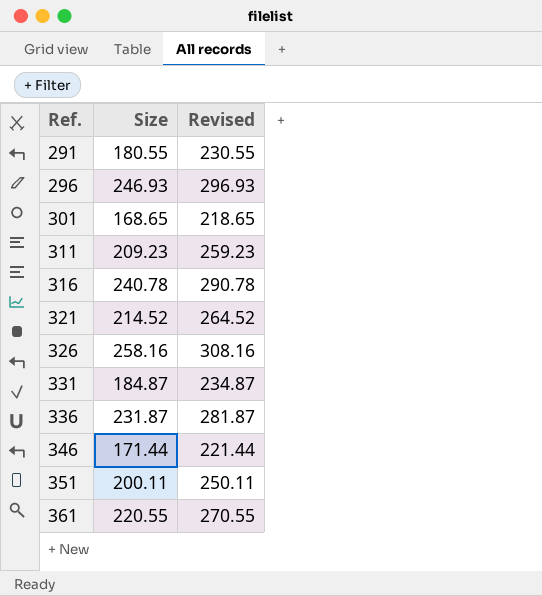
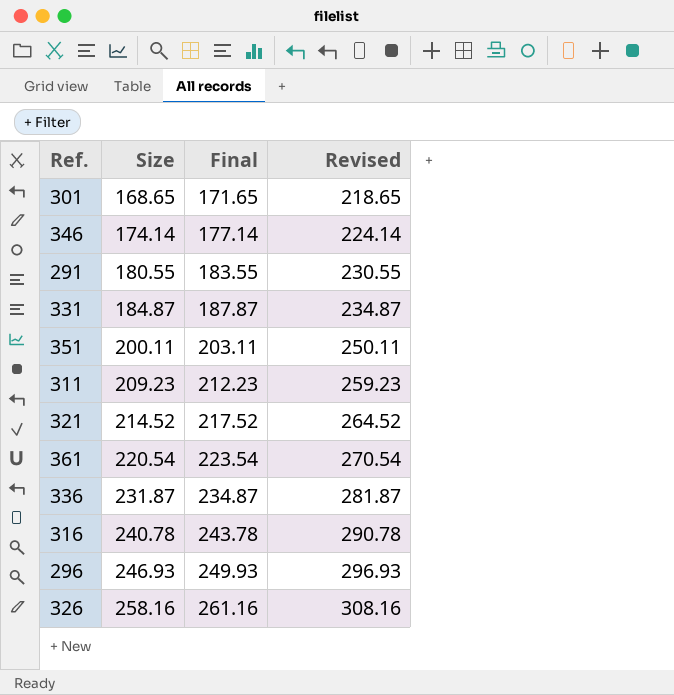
row order: Ref. ascending -> Size ascending
column Final | formula: none -> [Size] + 3
346 | Size: 171.44 -> 174.14
346 | Revised: 221.44 -> 224.14
361 | Size: 220.55 -> 220.54
361 | Revised: 270.55 -> 270.54

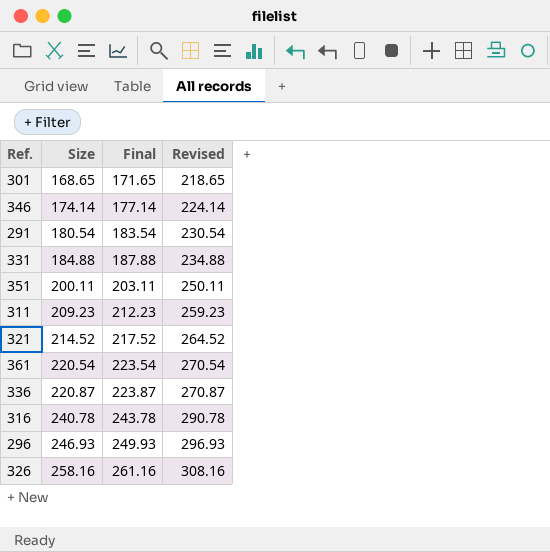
291 | Size: 180.55 -> 180.54
291 | Final: 183.55 -> 183.54
291 | Revised: 230.55 -> 230.54
331 | Size: 184.87 -> 184.88
331 | Final: 187.87 -> 187.88
331 | Revised: 234.87 -> 234.88
336 | Size: 231.87 -> 220.87
336 | Final: 234.87 -> 223.87
336 | Revised: 281.87 -> 270.87

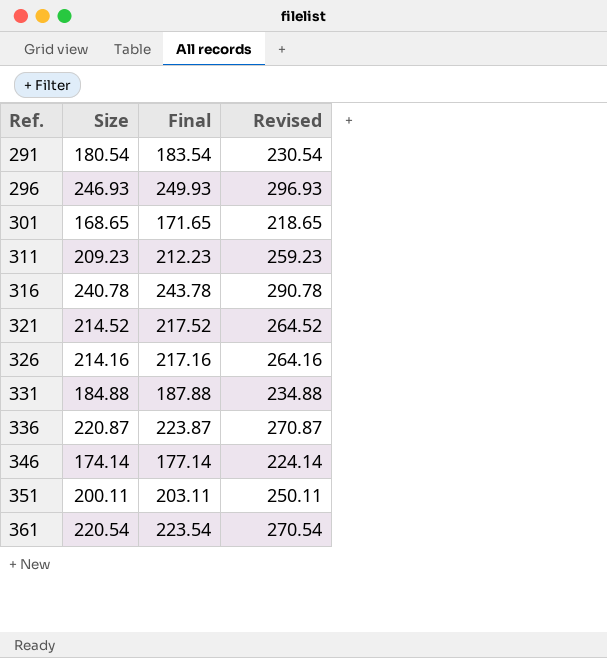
row order: Size ascending -> Ref. ascending
326 | Size: 258.16 -> 214.16
326 | Final: 261.16 -> 217.16
326 | Revised: 308.16 -> 264.16

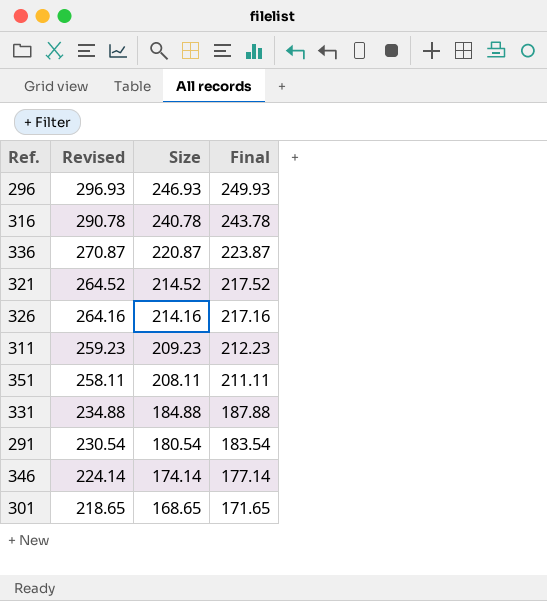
row order: Ref. ascending -> Revised descending
column Revised | position: 4 -> 2
row 361: 220.54 | 223.54 | 270.54 -> none
351 | Revised: 250.11 -> 258.11
351 | Size: 200.11 -> 208.11
351 | Final: 203.11 -> 211.11

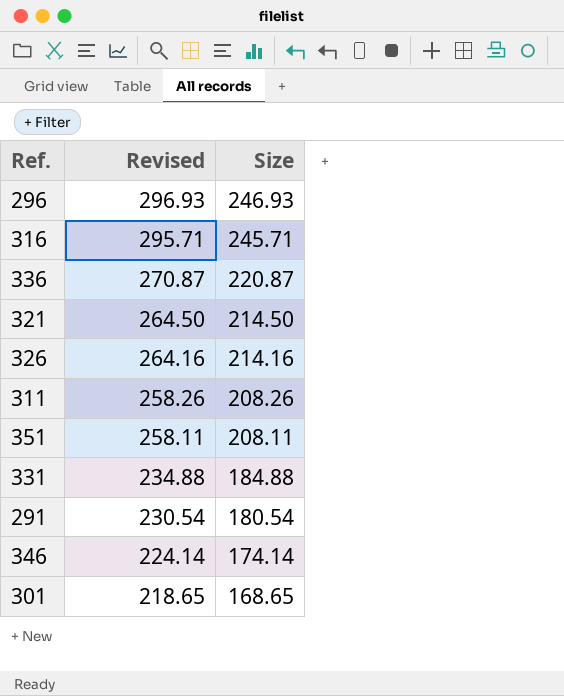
column Final | formula: [Size] + 3 -> none
316 | Revised: 290.78 -> 295.71
316 | Size: 240.78 -> 245.71
321 | Revised: 264.52 -> 264.50
321 | Size: 214.52 -> 214.50
311 | Revised: 259.23 -> 258.26
311 | Size: 209.23 -> 208.26

